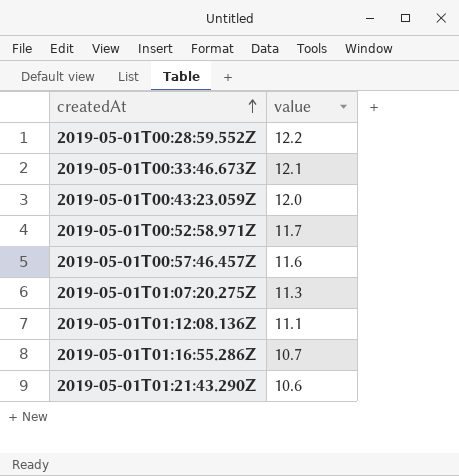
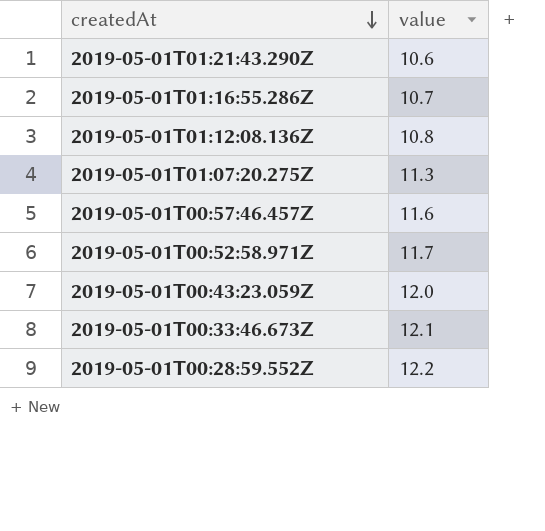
row order: createdAt ascending -> createdAt descending
2019-05-01T01:12:08.136Z | value: 11.1 -> 10.8

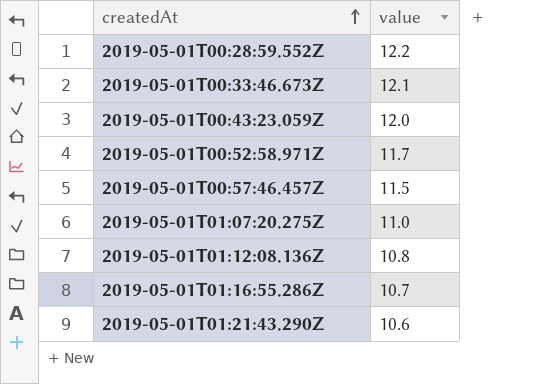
row order: createdAt descending -> createdAt ascending
2019-05-01T00:57:46.457Z | value: 11.6 -> 11.5
2019-05-01T01:07:20.275Z | value: 11.3 -> 11.0

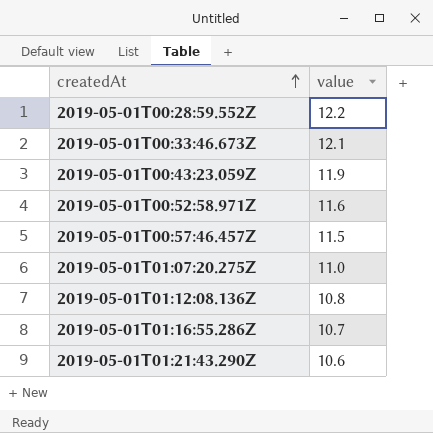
2019-05-01T00:43:23.059Z | value: 12.0 -> 11.9
2019-05-01T00:52:58.971Z | value: 11.7 -> 11.6

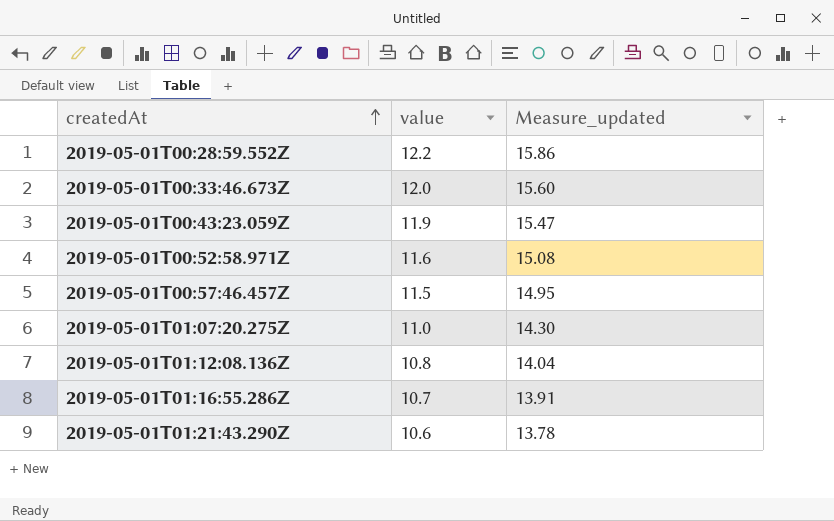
column Measure_updated | formula: none -> [value] * 1.3
2019-05-01T00:33:46.673Z | value: 12.1 -> 12.0

